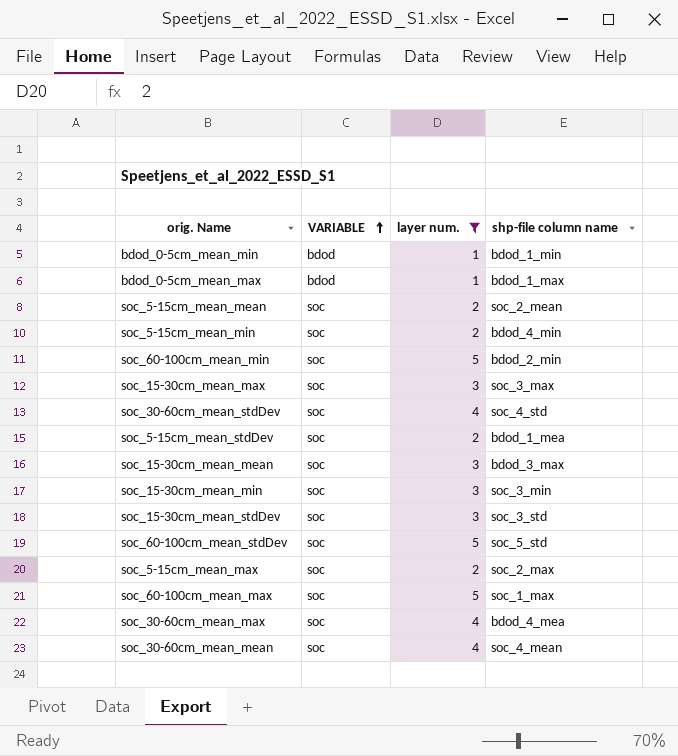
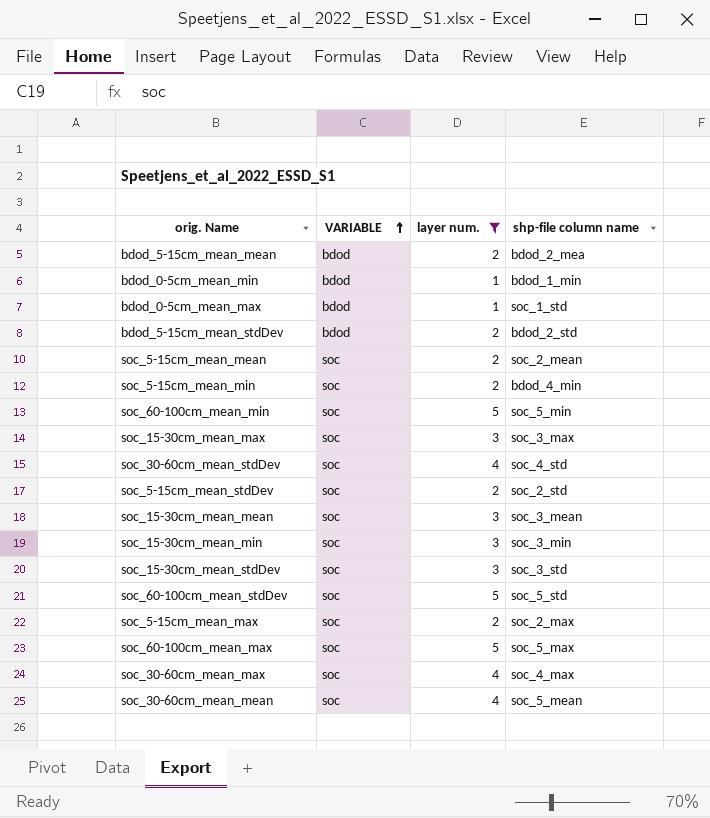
row bdod_5-15cm_mean_mean: none -> bdod | 2 | bdod_2_mea
bdod_0-5cm_mean_max | shp-file column name: bdod_1_max -> soc_1_std
row bdod_5-15cm_mean_stdDev: none -> bdod | 2 | bdod_2_std
soc_60-100cm_mean_min | shp-file column name: bdod_2_min -> soc_5_min
soc_5-15cm_mean_stdDev | shp-file column name: bdod_1_mea -> soc_2_std
soc_15-30cm_mean_mean | shp-file column name: bdod_3_max -> soc_3_mean
soc_60-100cm_mean_max | shp-file column name: soc_1_max -> soc_5_max
soc_30-60cm_mean_max | shp-file column name: bdod_4_mea -> soc_4_max
soc_30-60cm_mean_mean | shp-file column name: soc_4_mean -> soc_5_mean

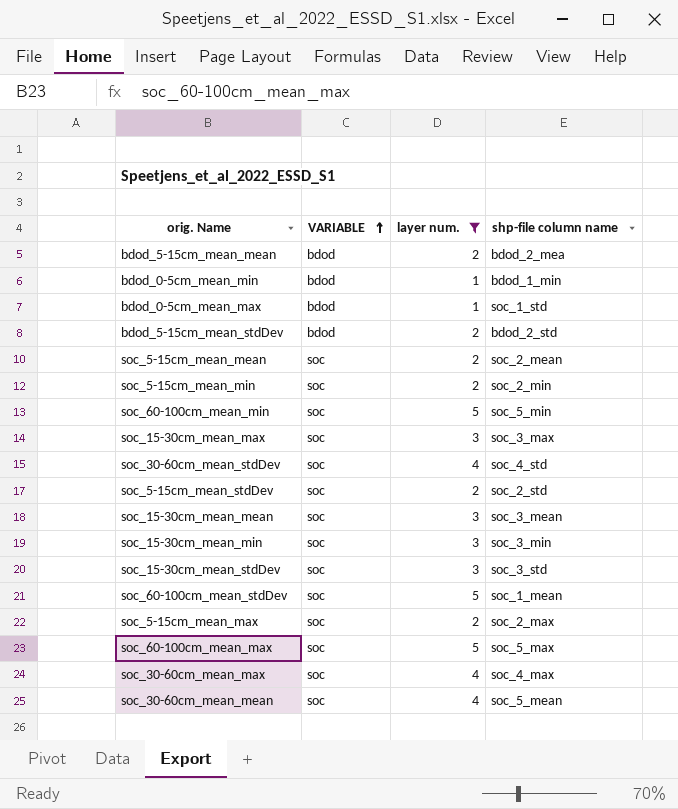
soc_5-15cm_mean_min | shp-file column name: bdod_4_min -> soc_2_min
soc_60-100cm_mean_stdDev | shp-file column name: soc_5_std -> soc_1_mean

